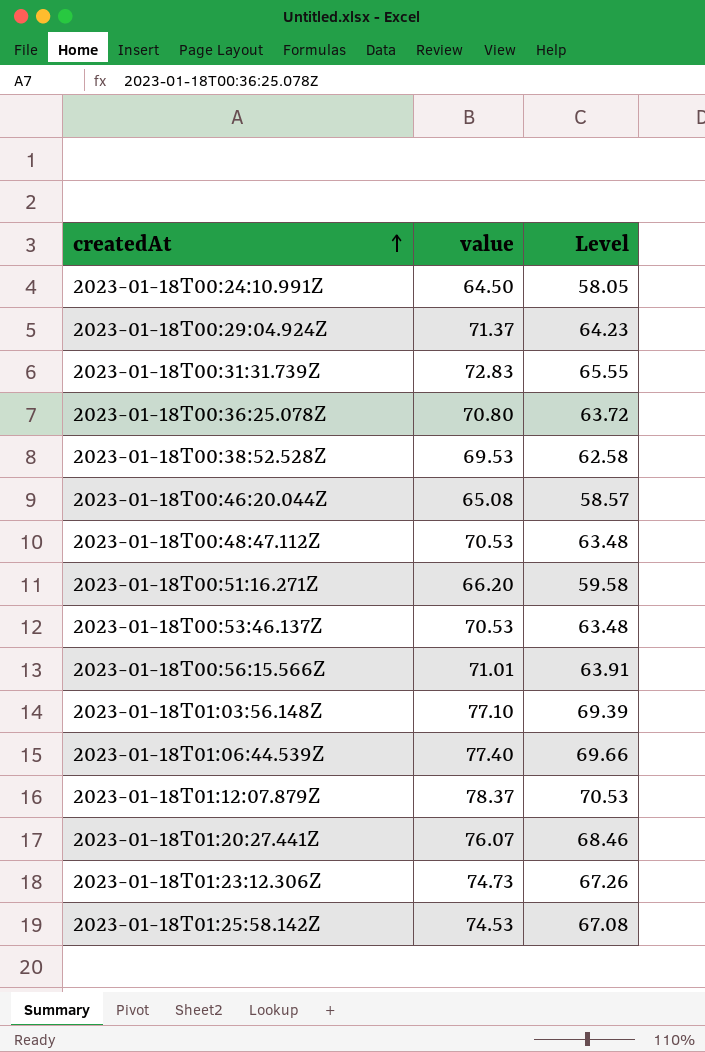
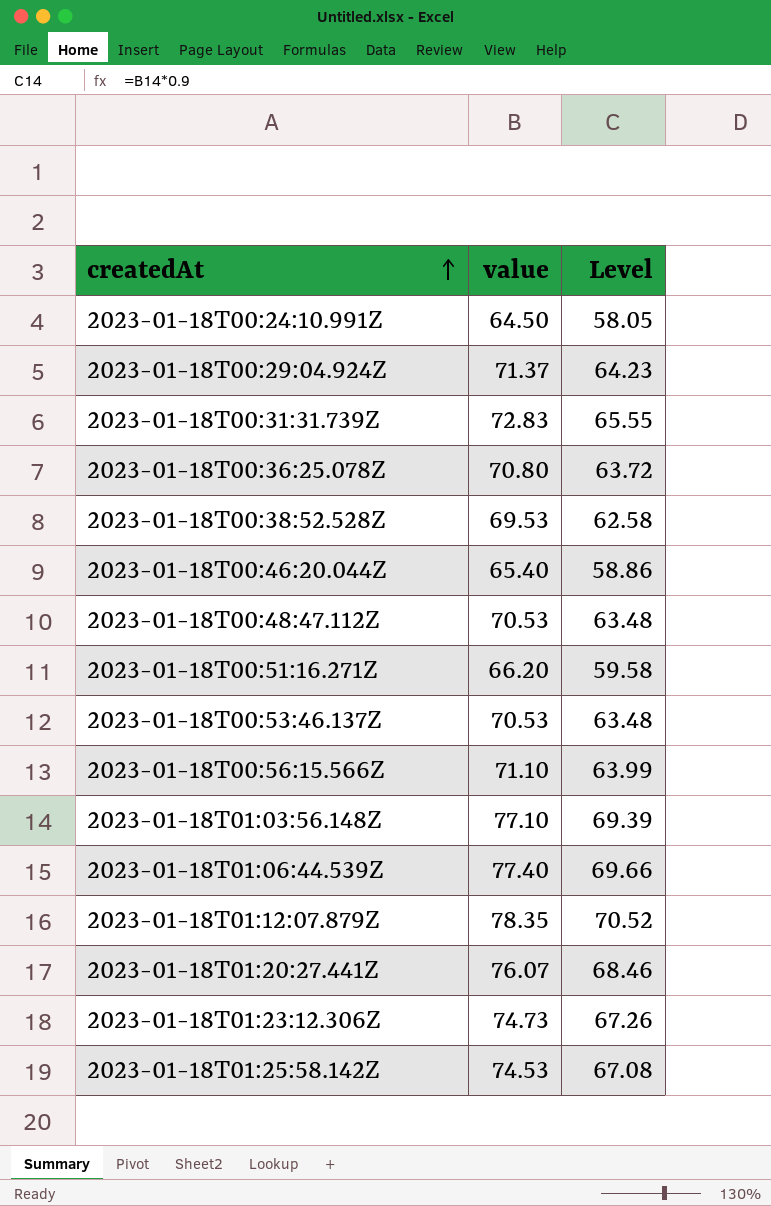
2023-01-18T00:46:20.044Z | value: 65.08 -> 65.40
2023-01-18T00:46:20.044Z | Level: 58.57 -> 58.86
2023-01-18T00:56:15.566Z | value: 71.01 -> 71.10
2023-01-18T00:56:15.566Z | Level: 63.91 -> 63.99
2023-01-18T01:12:07.879Z | value: 78.37 -> 78.35
2023-01-18T01:12:07.879Z | Level: 70.53 -> 70.52

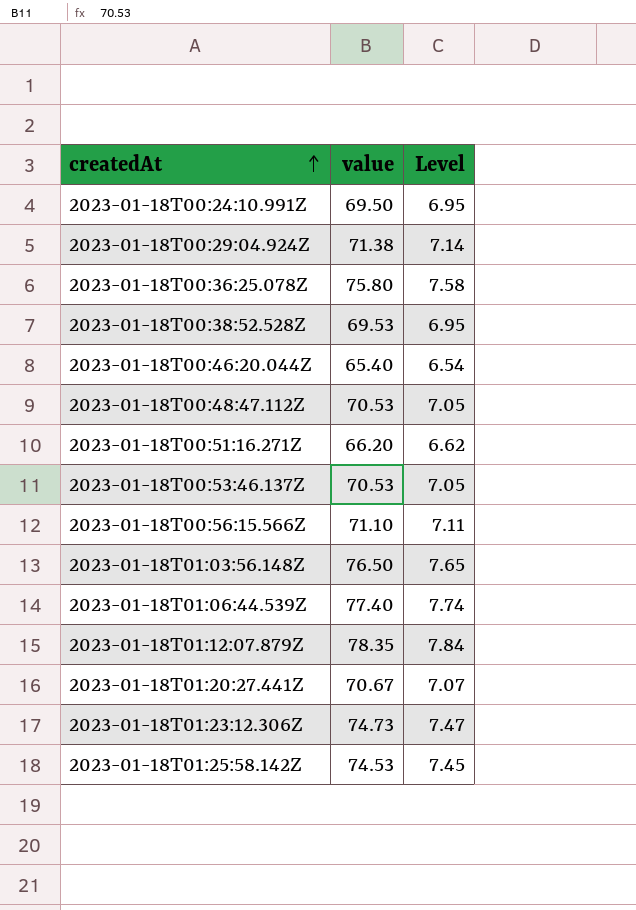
column Level | formula: [value] * 0.9 -> [value] * 0.1
row 2023-01-18T00:31:31.739Z: 72.83 | 65.55 -> none
2023-01-18T00:24:10.991Z | value: 64.50 -> 69.50
2023-01-18T00:29:04.924Z | value: 71.37 -> 71.38
2023-01-18T00:36:25.078Z | value: 70.80 -> 75.80
2023-01-18T01:03:56.148Z | value: 77.10 -> 76.50
2023-01-18T01:20:27.441Z | value: 76.07 -> 70.67

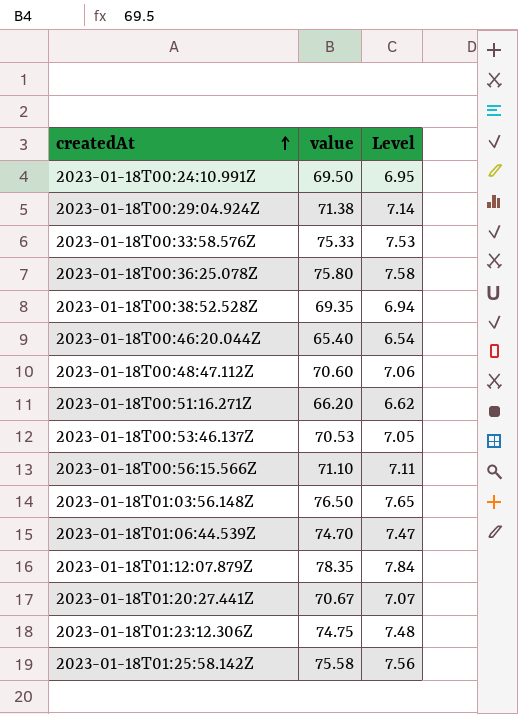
row 2023-01-18T00:33:58.576Z: none -> 75.33 | 7.53
2023-01-18T00:38:52.528Z | value: 69.53 -> 69.35
2023-01-18T00:38:52.528Z | Level: 6.95 -> 6.94
2023-01-18T00:48:47.112Z | value: 70.53 -> 70.60
2023-01-18T00:48:47.112Z | Level: 7.05 -> 7.06
2023-01-18T01:06:44.539Z | value: 77.40 -> 74.70
2023-01-18T01:06:44.539Z | Level: 7.74 -> 7.47
2023-01-18T01:23:12.306Z | value: 74.73 -> 74.75
2023-01-18T01:23:12.306Z | Level: 7.47 -> 7.48
2023-01-18T01:25:58.142Z | value: 74.53 -> 75.58
2023-01-18T01:25:58.142Z | Level: 7.45 -> 7.56

